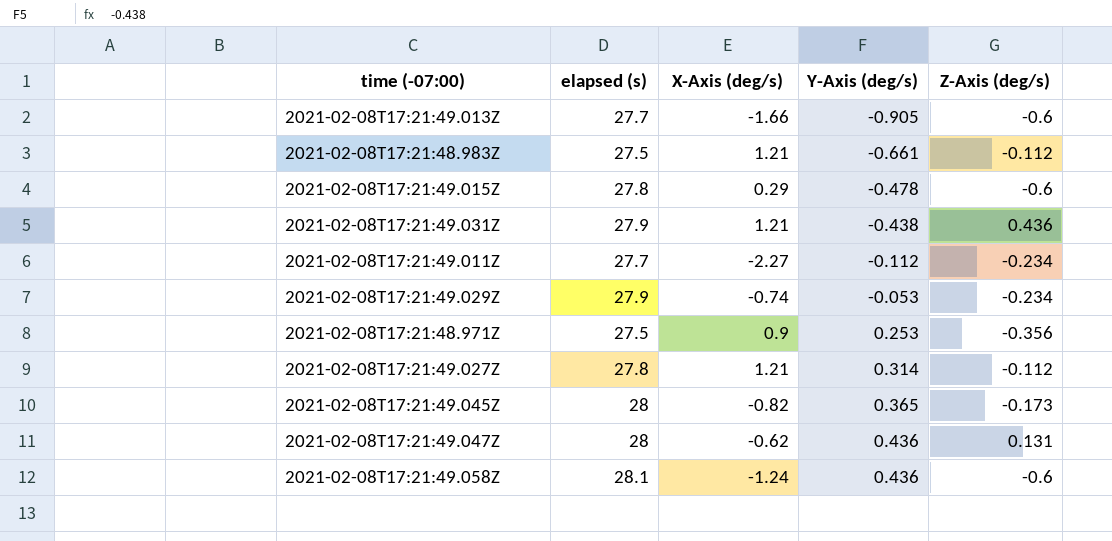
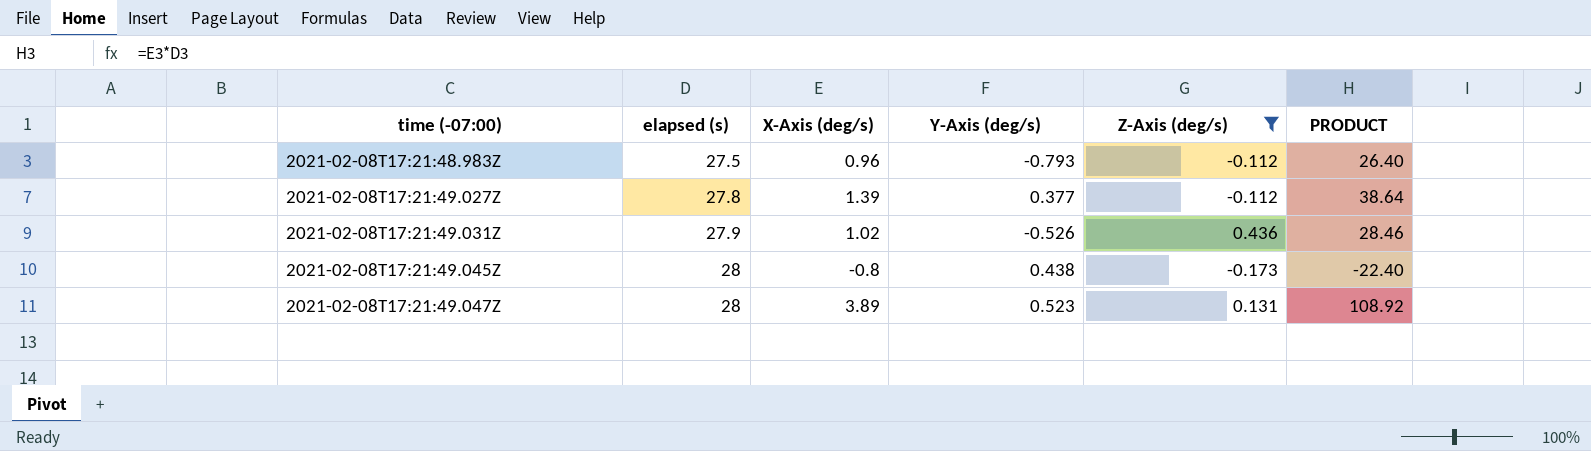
filter: none -> Z-Axis (deg/s) >= -0.173
row order: Y-Axis (deg/s) ascending -> time (-07:00) ascending
column PRODUCT | formula: none -> [elapsed (s)] * [X-Axis (deg/s)]
2021-02-08T17:21:48.983Z | X-Axis (deg/s): 1.21 -> 0.96
2021-02-08T17:21:48.983Z | Y-Axis (deg/s): -0.661 -> -0.793
2021-02-08T17:21:49.027Z | X-Axis (deg/s): 1.21 -> 1.39
2021-02-08T17:21:49.027Z | Y-Axis (deg/s): 0.314 -> 0.377
2021-02-08T17:21:49.031Z | X-Axis (deg/s): 1.21 -> 1.02
2021-02-08T17:21:49.031Z | Y-Axis (deg/s): -0.438 -> -0.526
2021-02-08T17:21:49.045Z | X-Axis (deg/s): -0.82 -> -0.8
2021-02-08T17:21:49.045Z | Y-Axis (deg/s): 0.365 -> 0.438
2021-02-08T17:21:49.047Z | X-Axis (deg/s): -0.62 -> 3.89
2021-02-08T17:21:49.047Z | Y-Axis (deg/s): 0.436 -> 0.523

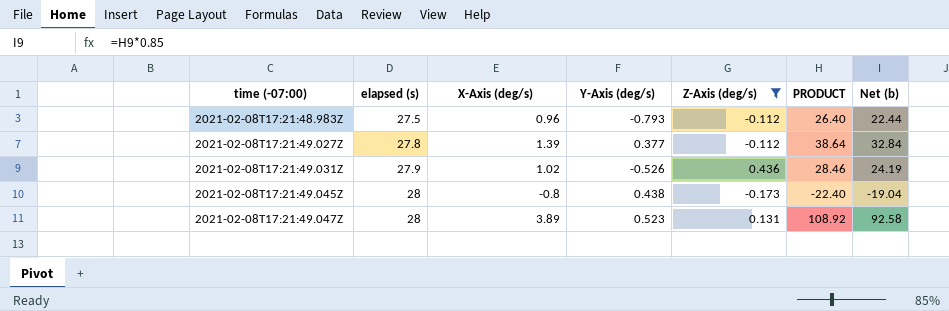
column Net (b) | formula: none -> [PRODUCT] * 0.85

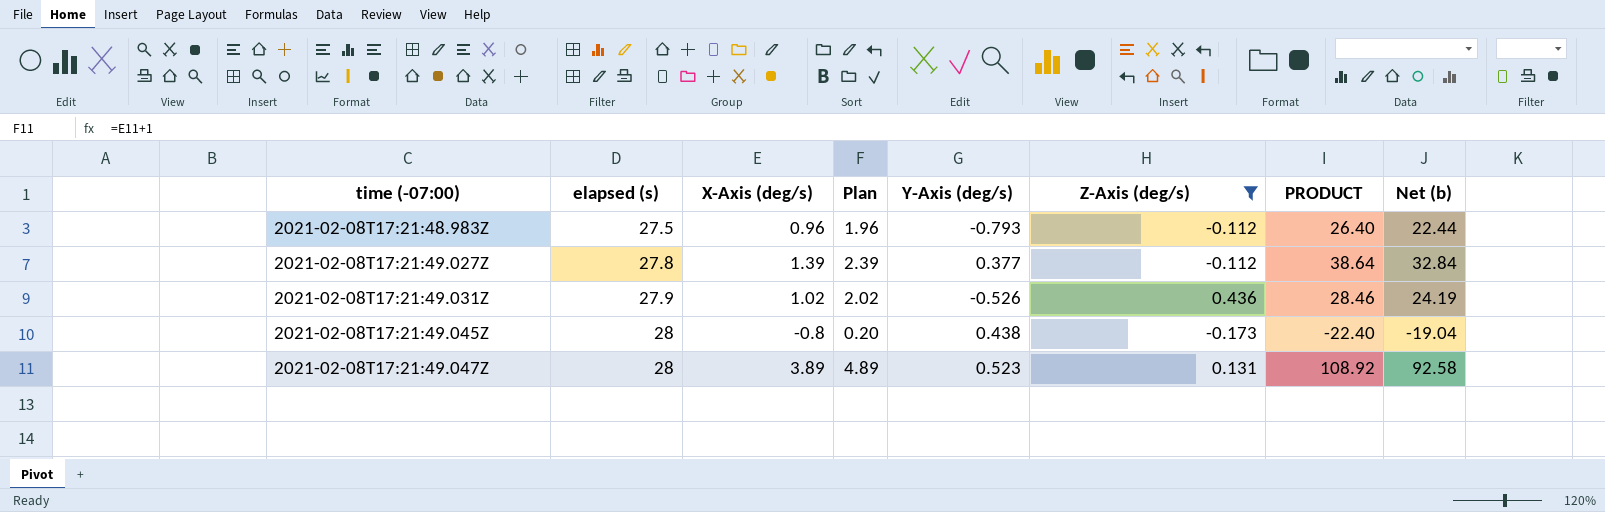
column Plan | formula: none -> [X-Axis (deg/s)] + 1

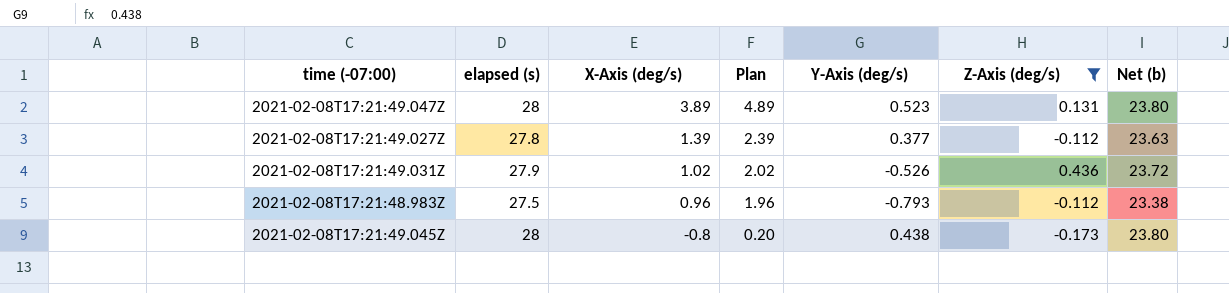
row order: time (-07:00) ascending -> X-Axis (deg/s) descending
column PRODUCT | formula: [elapsed (s)] * [X-Axis (deg/s)] -> none
column Net (b) | formula: [PRODUCT] * 0.85 -> [elapsed (s)] * 0.85

